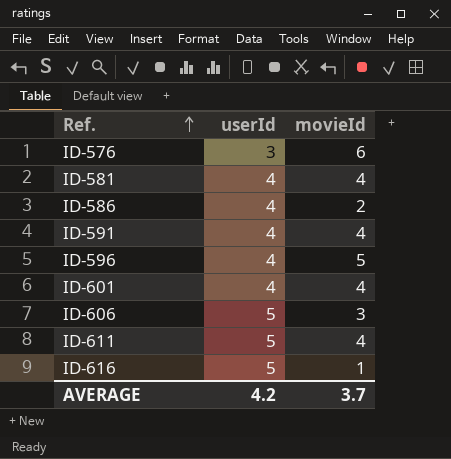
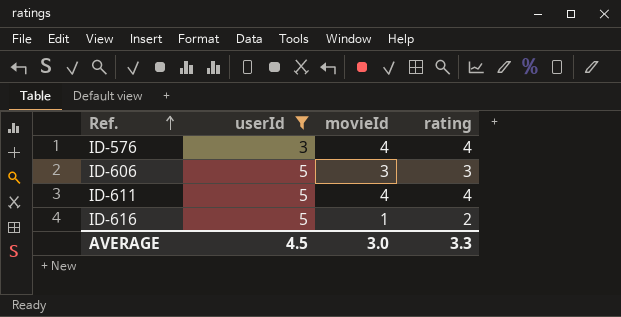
filter: none -> userId != 4
column rating | position: none -> 4
ID-576 | movieId: 6 -> 4
AVERAGE | userId: 4.2 -> 4.5
AVERAGE | movieId: 3.7 -> 3.0

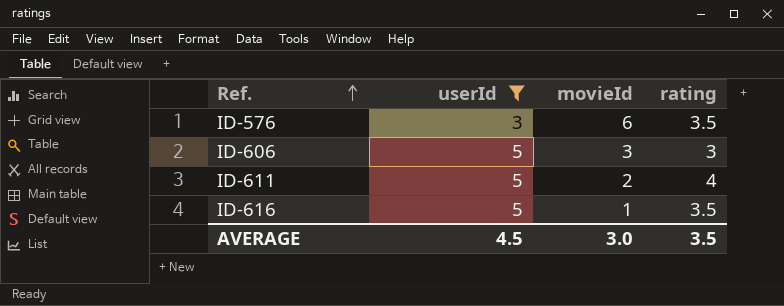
ID-576 | movieId: 4 -> 6
ID-576 | rating: 4 -> 3.5
ID-611 | movieId: 4 -> 2
ID-616 | rating: 2 -> 3.5
AVERAGE | rating: 3.3 -> 3.5

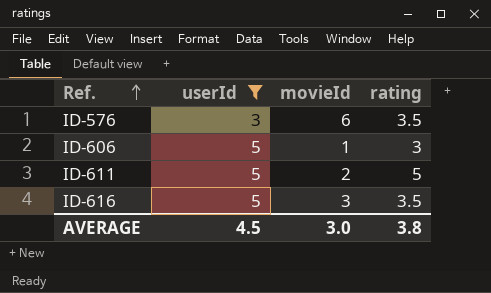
ID-606 | movieId: 3 -> 1
ID-611 | rating: 4 -> 5
ID-616 | movieId: 1 -> 3
AVERAGE | rating: 3.5 -> 3.8

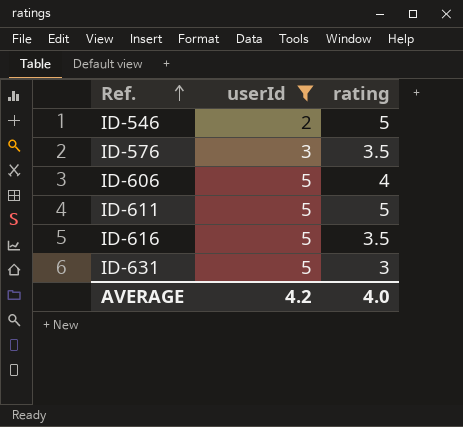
column movieId | position: 3 -> none
row ID-546: none -> 2 | 5
ID-606 | rating: 3 -> 4
row ID-631: none -> 5 | 3
AVERAGE | userId: 4.5 -> 4.2
AVERAGE | rating: 3.8 -> 4.0

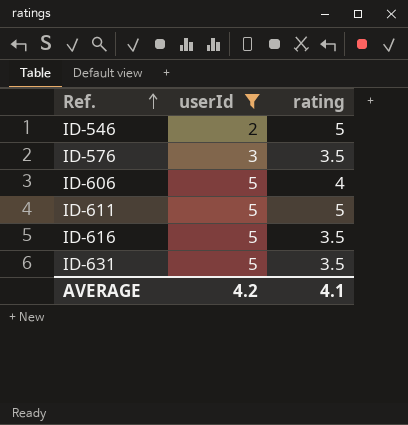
ID-631 | rating: 3 -> 3.5
AVERAGE | rating: 4.0 -> 4.1

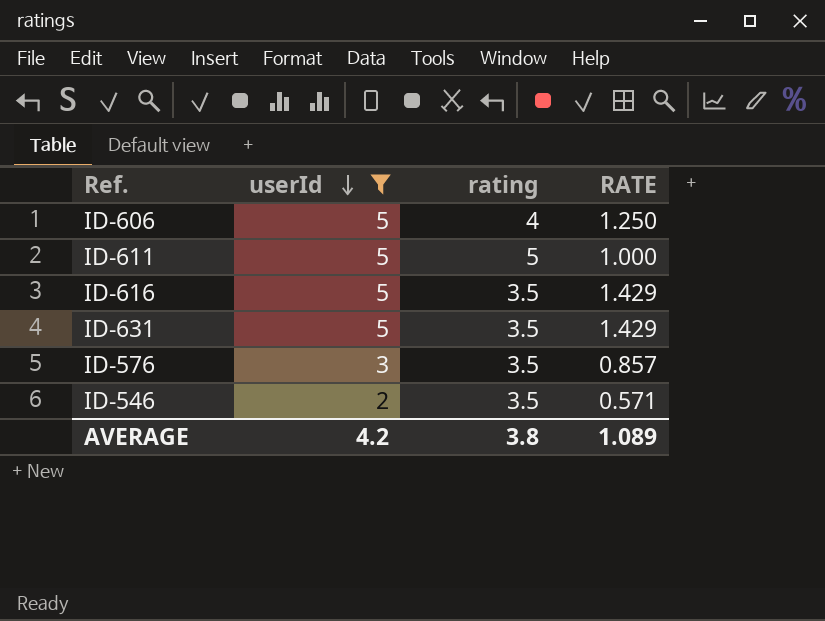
row order: Ref. ascending -> userId descending
column RATE | formula: none -> [userId] / [rating]
ID-546 | rating: 5 -> 3.5
AVERAGE | rating: 4.1 -> 3.8

